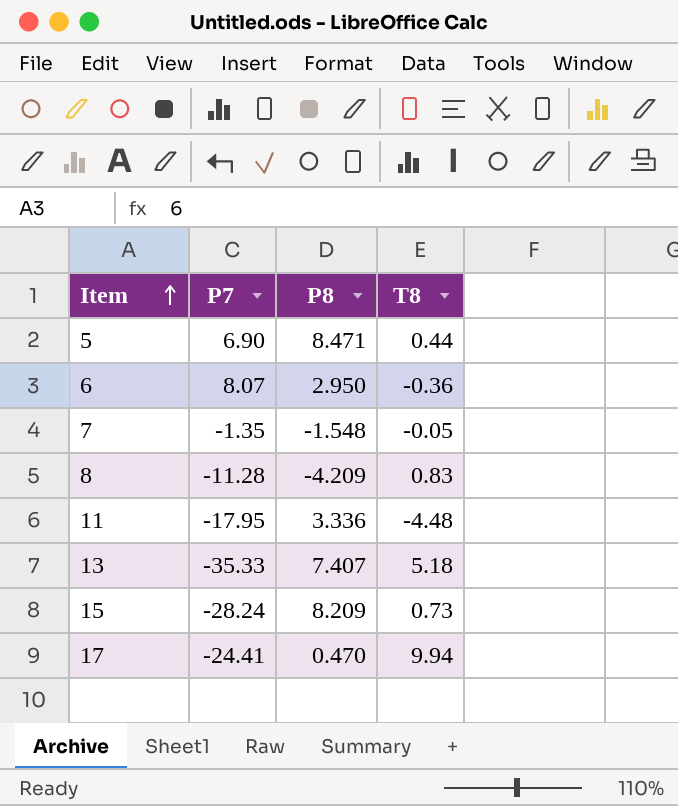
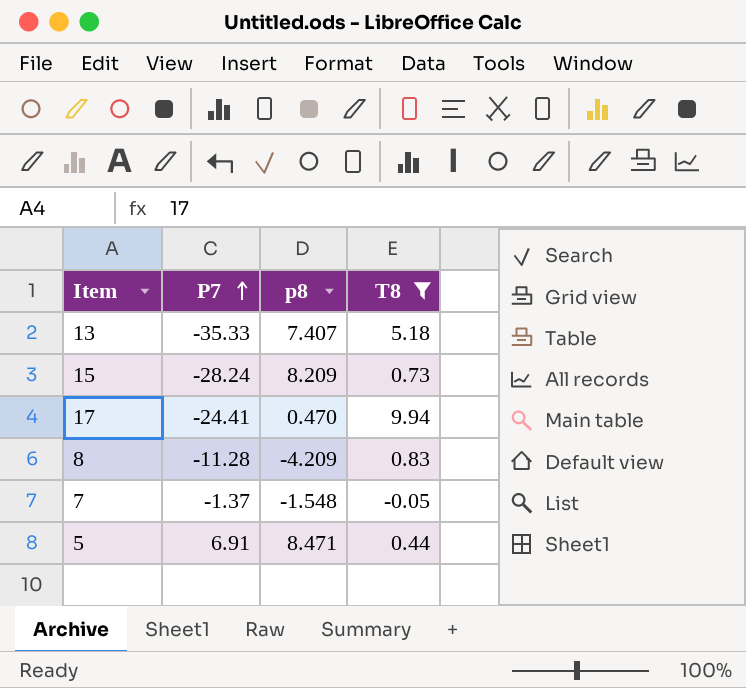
filter: none -> T8 >= -0.05
row order: Item ascending -> P7 ascending
column name: P8 -> p8
7 | P7: -1.35 -> -1.37
5 | P7: 6.90 -> 6.91

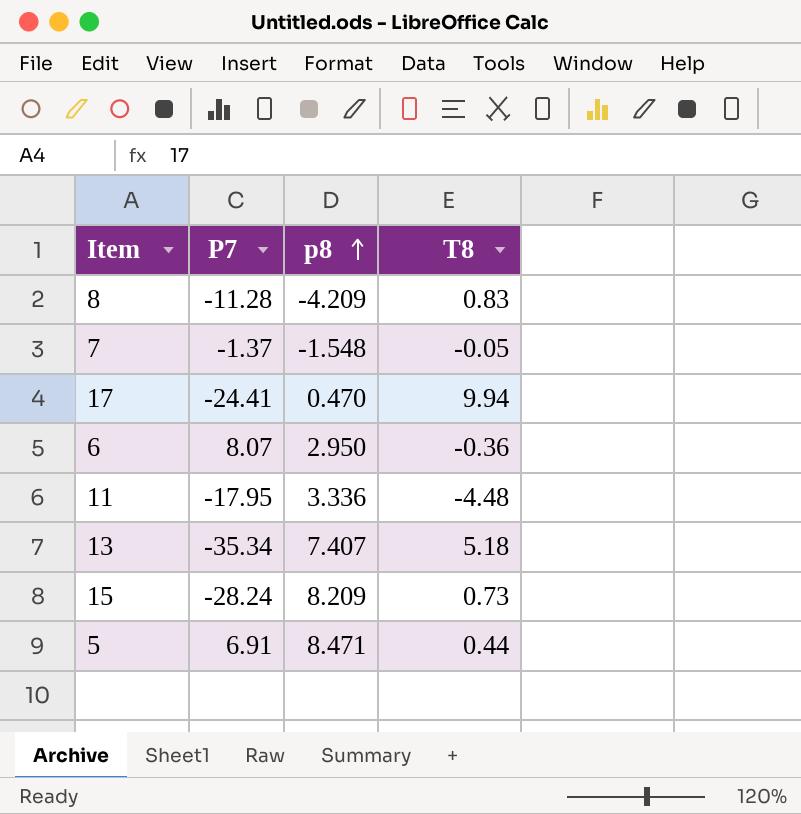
filter: T8 >= -0.05 -> none
row order: P7 ascending -> p8 ascending
13 | P7: -35.33 -> -35.34

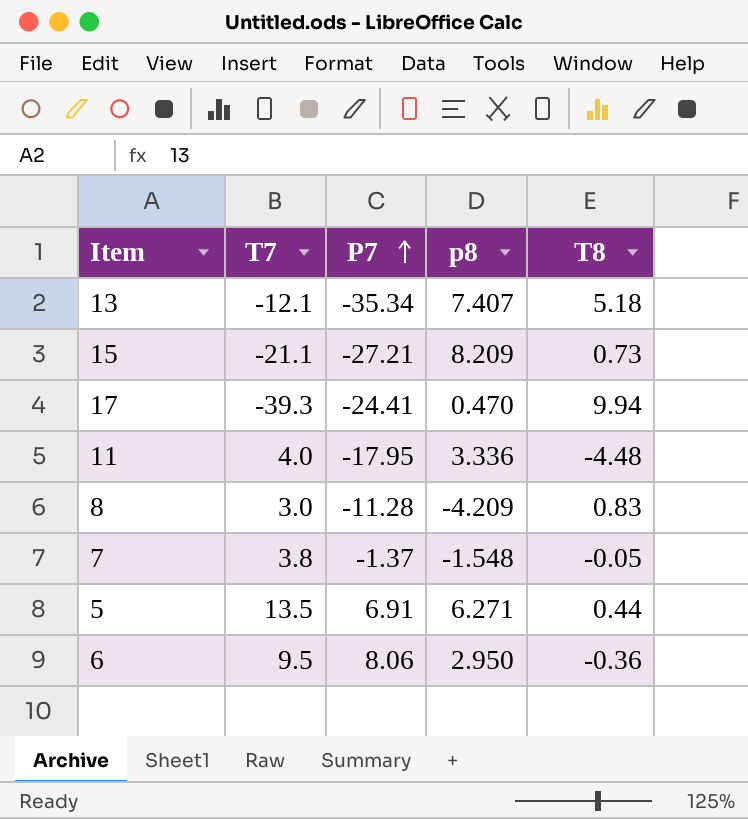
row order: p8 ascending -> P7 ascending
column T7 | position: none -> 2
15 | P7: -28.24 -> -27.21
5 | p8: 8.471 -> 6.271
6 | P7: 8.07 -> 8.06

